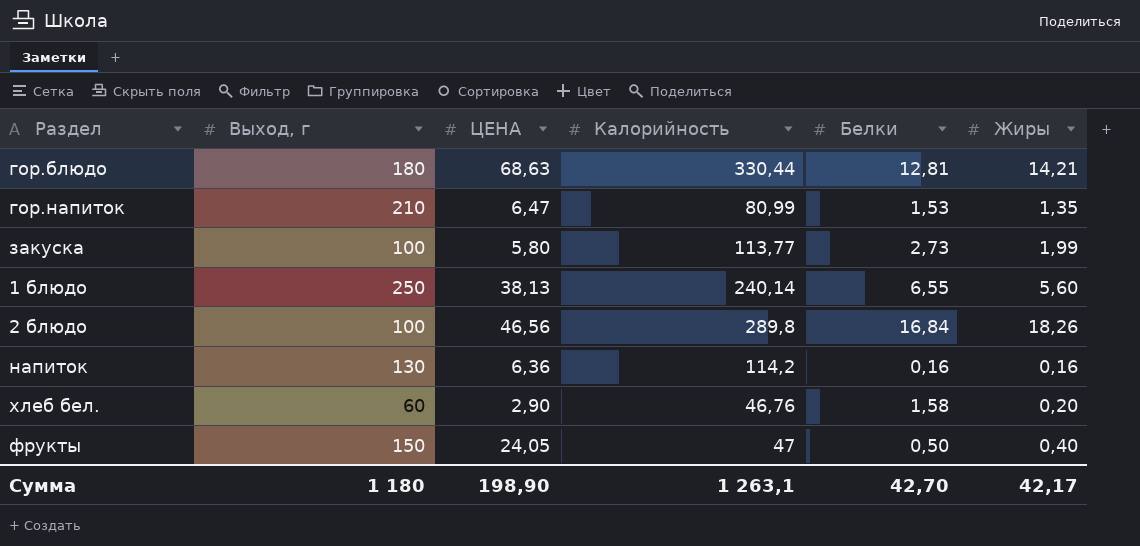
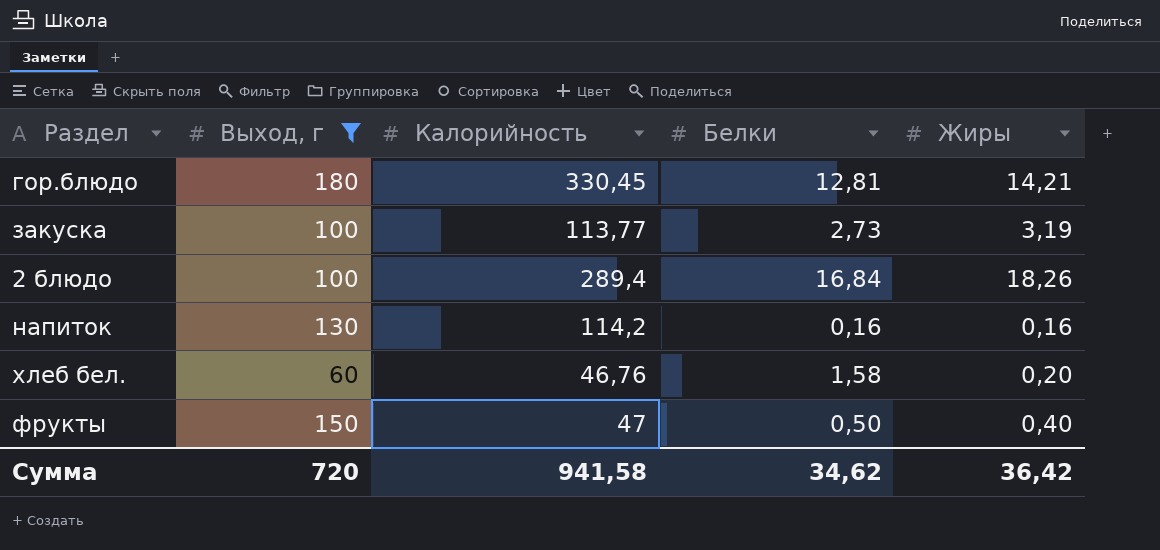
filter: none -> Выход, г <= 180
column ЦЕНА | position: 3 -> none
гор.блюдо | Калорийность: 330,44 -> 330,45
закуска | Жиры: 1,99 -> 3,19
2 блюдо | Калорийность: 289,8 -> 289,4
Сумма | Выход, г: 1 180 -> 720
Сумма | Калорийность: 1 263,1 -> 941,58
Сумма | Белки: 42,70 -> 34,62
Сумма | Жиры: 42,17 -> 36,42

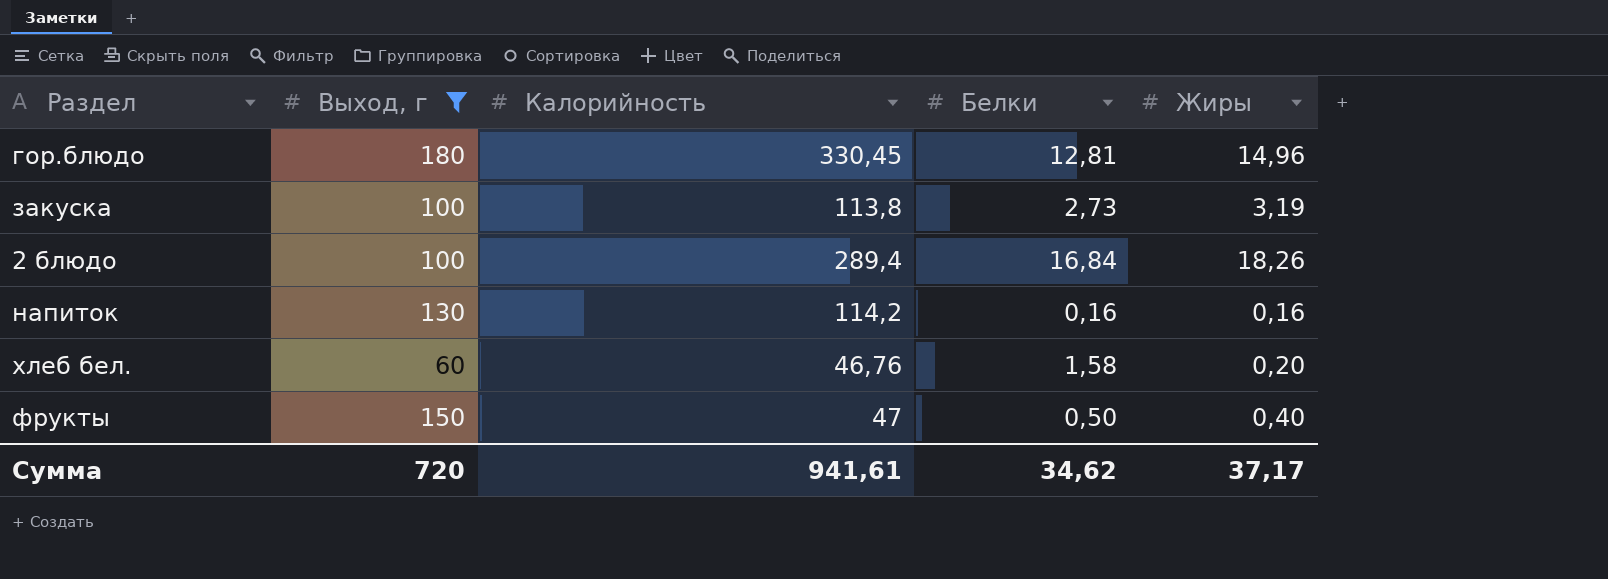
гор.блюдо | Жиры: 14,21 -> 14,96
закуска | Калорийность: 113,77 -> 113,8
Сумма | Калорийность: 941,58 -> 941,61
Сумма | Жиры: 36,42 -> 37,17

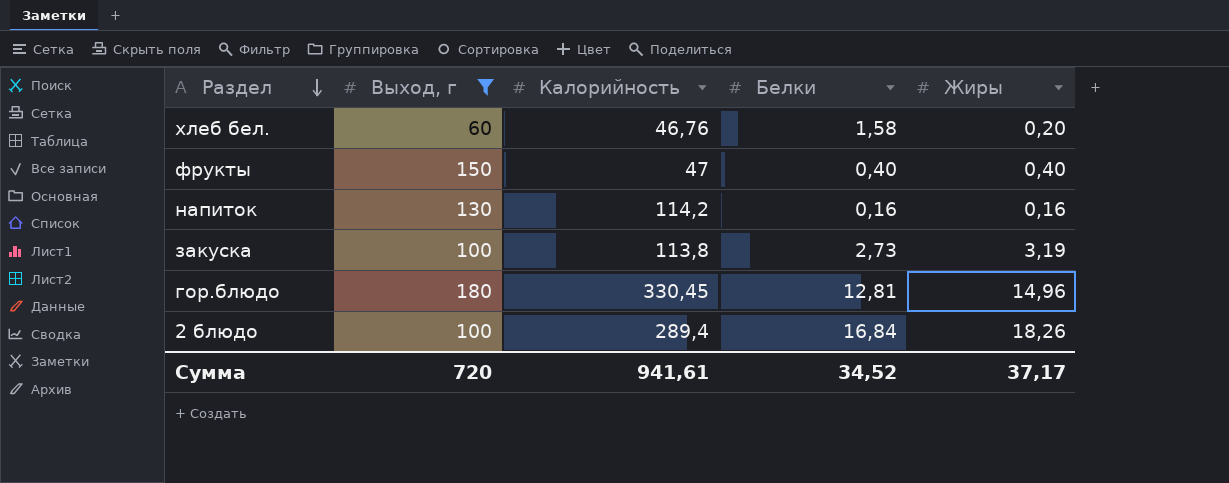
row order: none -> Раздел descending
фрукты | Белки: 0,50 -> 0,40
Сумма | Белки: 34,62 -> 34,52

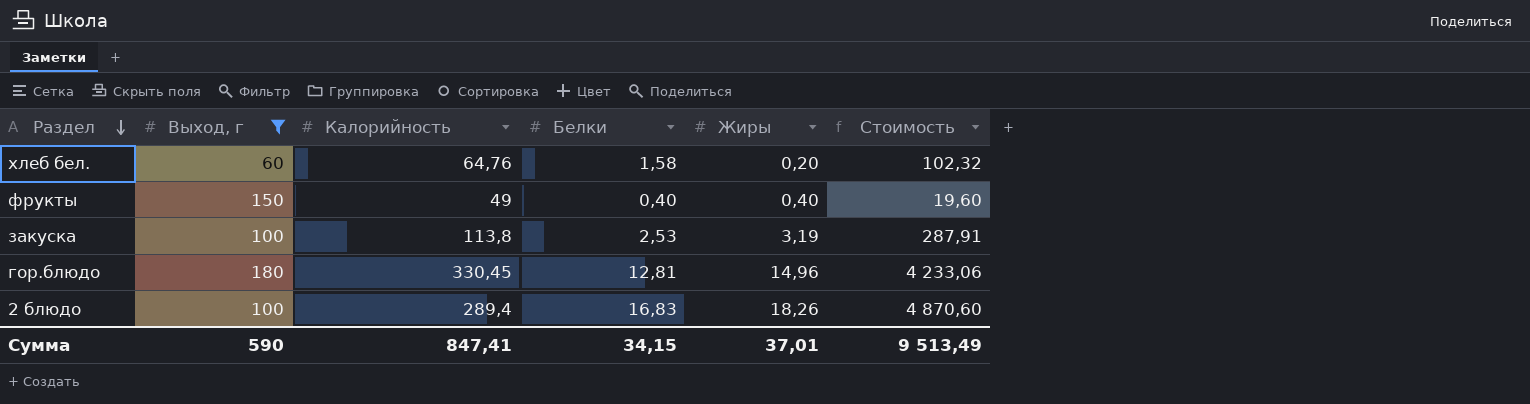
column Стоимость | formula: none -> [Калорийность] * [Белки]
row напиток: 130 | 114,2 | 0,16 | 0,16 -> none
хлеб бел. | Калорийность: 46,76 -> 64,76
фрукты | Калорийность: 47 -> 49
закуска | Белки: 2,73 -> 2,53
2 блюдо | Белки: 16,84 -> 16,83
Сумма | Выход, г: 720 -> 590
Сумма | Калорийность: 941,61 -> 847,41
Сумма | Белки: 34,52 -> 34,15
Сумма | Жиры: 37,17 -> 37,01

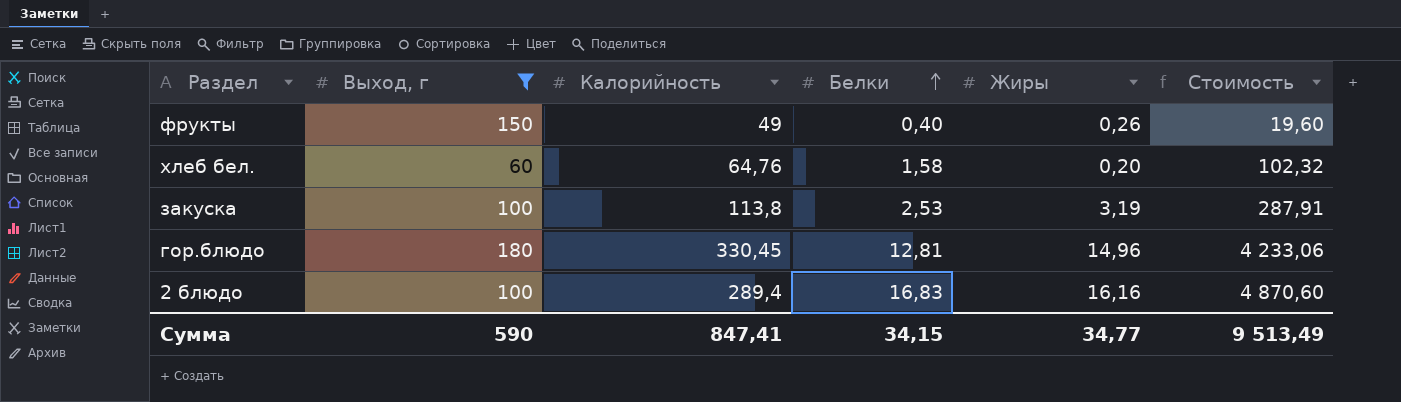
row order: Раздел descending -> Белки ascending
фрукты | Жиры: 0,40 -> 0,26
2 блюдо | Жиры: 18,26 -> 16,16
Сумма | Жиры: 37,01 -> 34,77

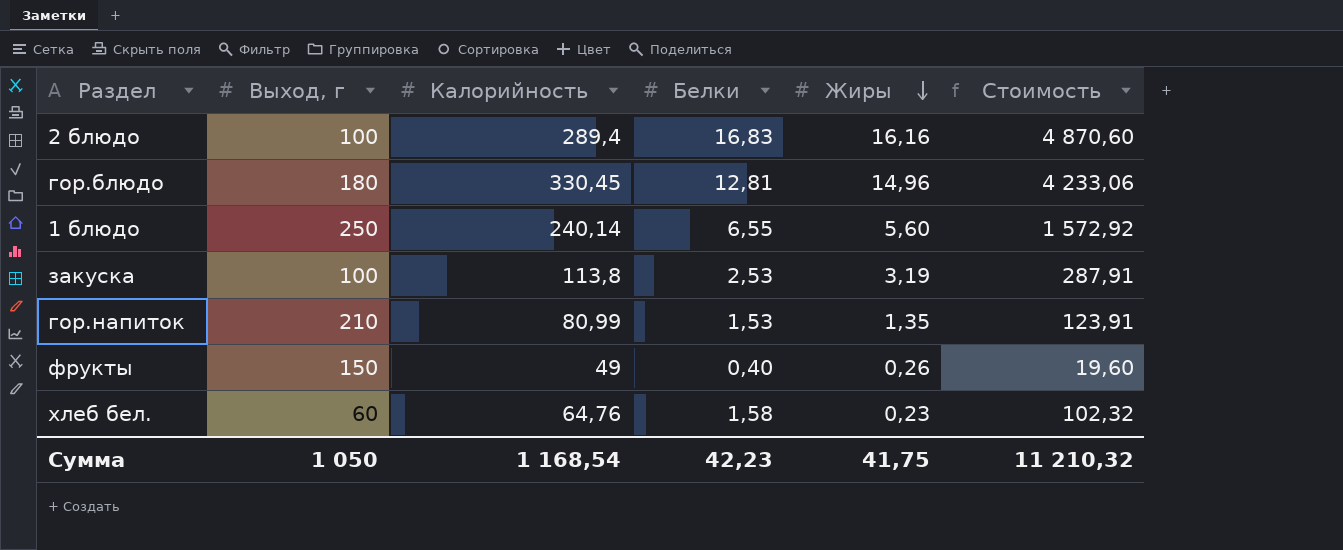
filter: Выход, г <= 180 -> none
row order: Белки ascending -> Жиры descending
хлеб бел. | Жиры: 0,20 -> 0,23
Сумма | Выход, г: 590 -> 1 050
Сумма | Калорийность: 847,41 -> 1 168,54
Сумма | Белки: 34,15 -> 42,23
Сумма | Жиры: 34,77 -> 41,75
Сумма | Стоимость: 9 513,49 -> 11 210,32

